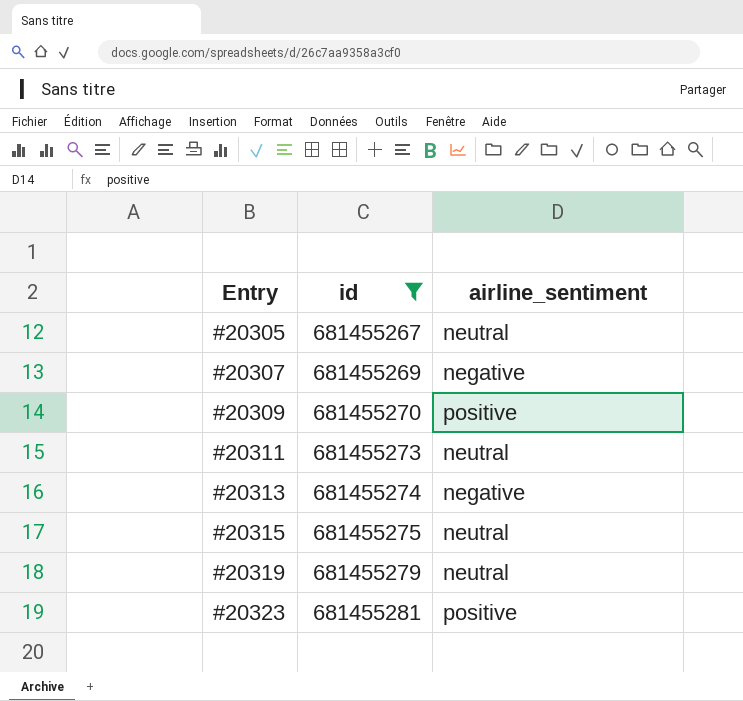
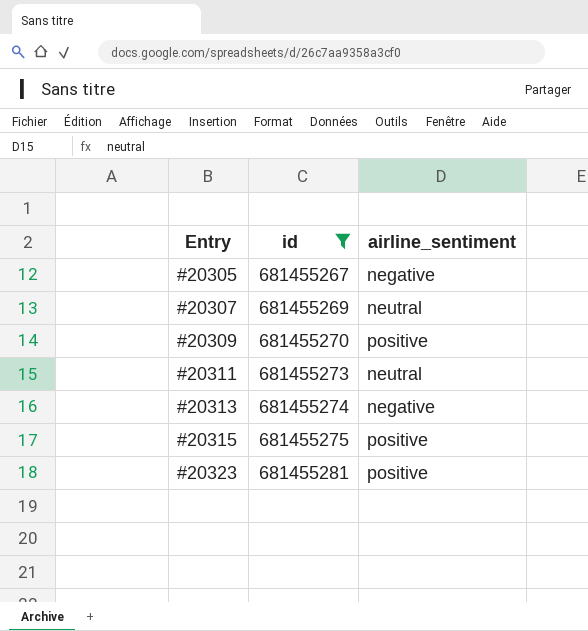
row #20319: 681455279 | neutral -> none
#20305 | airline_sentiment: neutral -> negative
#20307 | airline_sentiment: negative -> neutral
#20315 | airline_sentiment: neutral -> positive

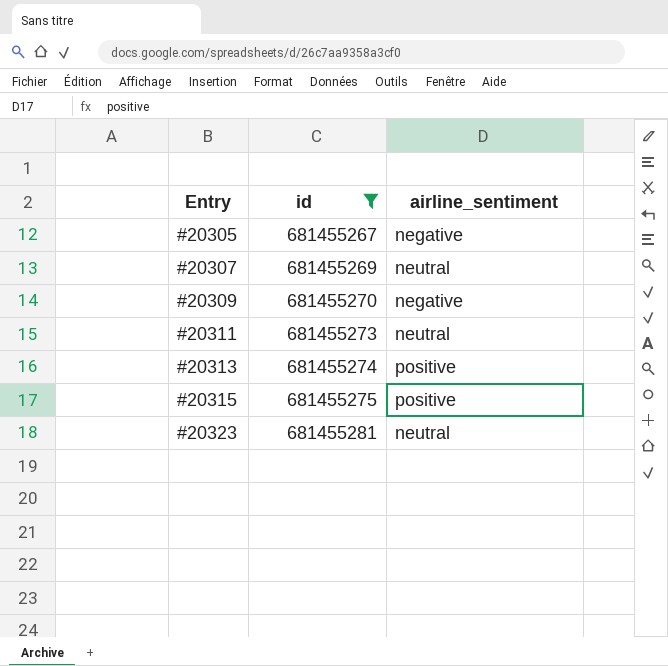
#20309 | airline_sentiment: positive -> negative
#20313 | airline_sentiment: negative -> positive
#20323 | airline_sentiment: positive -> neutral

